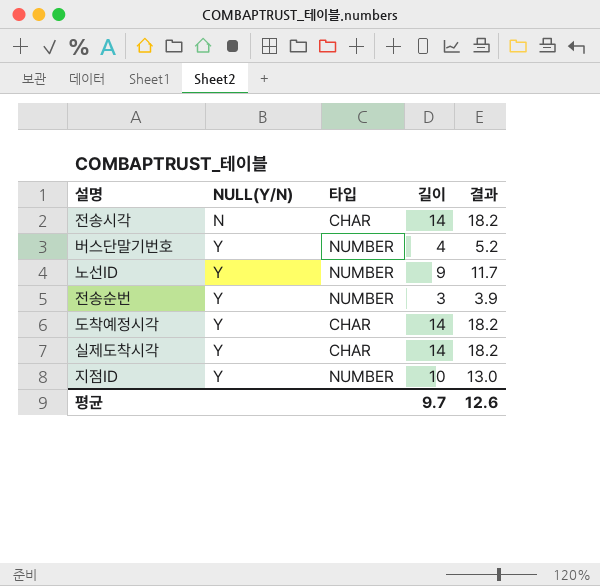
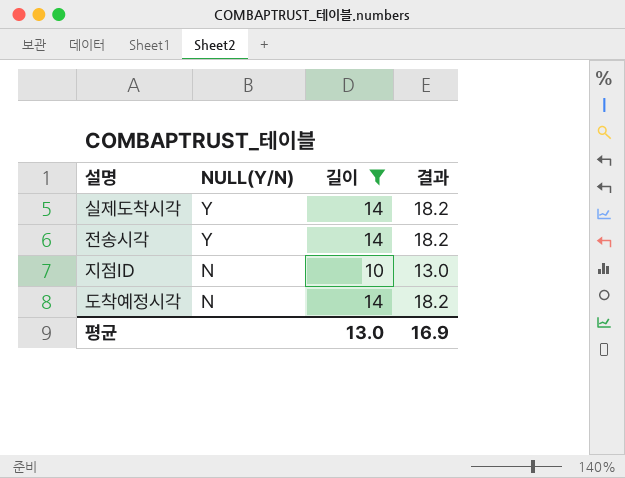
filter: none -> 길이 >= 10
row order: NULL(Y/N) ascending -> NULL(Y/N) descending
column 타입 | position: 3 -> none
전송시각 | NULL(Y/N): N -> Y
지점ID | NULL(Y/N): Y -> N
도착예정시각 | NULL(Y/N): Y -> N
평균 | 길이: 9.7 -> 13.0
평균 | 결과: 12.6 -> 16.9

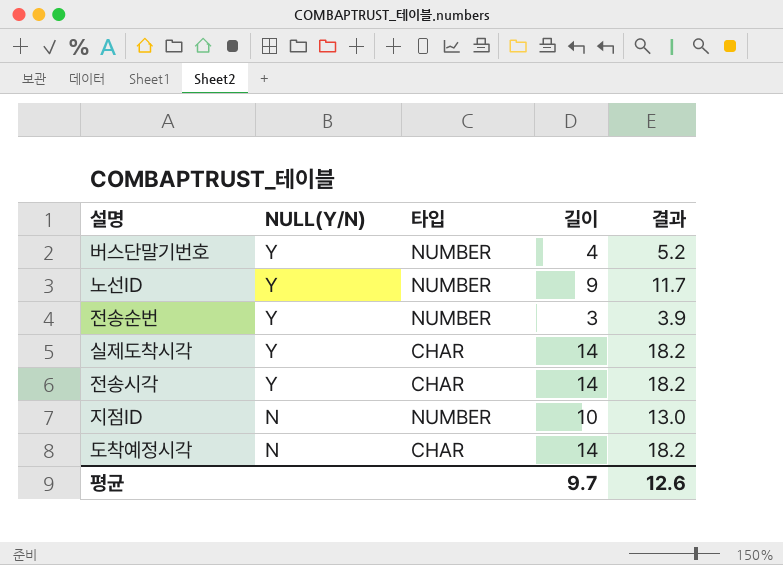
filter: 길이 >= 10 -> none
column 타입 | position: none -> 3
평균 | 길이: 13.0 -> 9.7
평균 | 결과: 16.9 -> 12.6

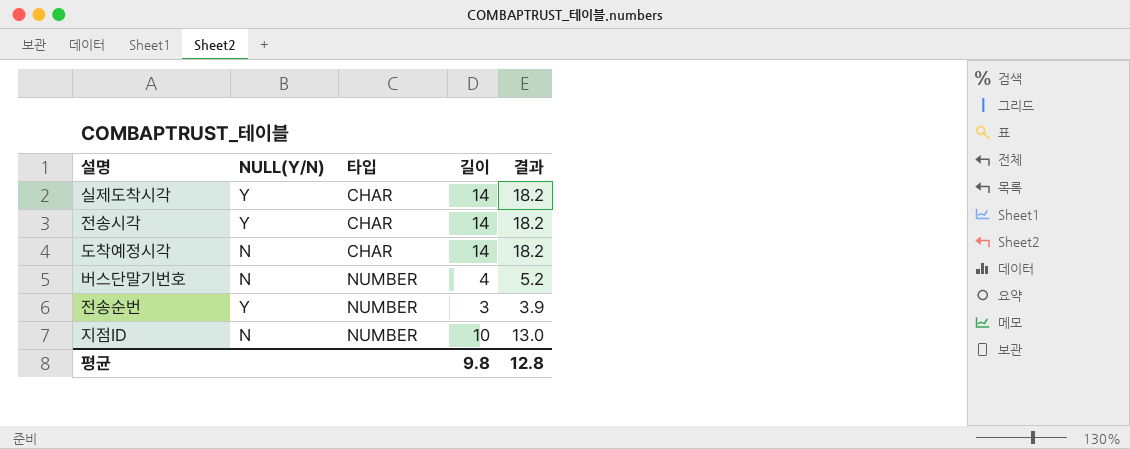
row order: NULL(Y/N) descending -> 타입 ascending
row 노선ID: Y | NUMBER | 9 | 11.7 -> none
버스단말기번호 | NULL(Y/N): Y -> N
평균 | 길이: 9.7 -> 9.8
평균 | 결과: 12.6 -> 12.8

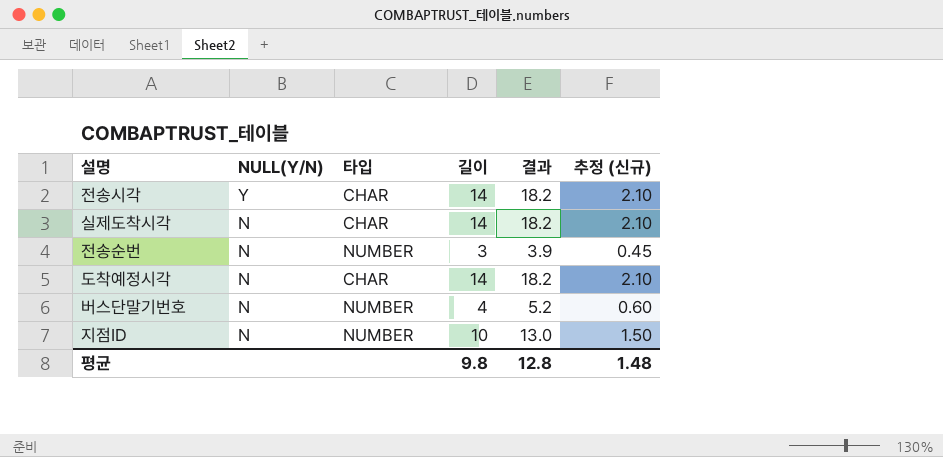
row order: 타입 ascending -> NULL(Y/N) descending
column 추정 (신규) | formula: none -> [길이] * 0.15
실제도착시각 | NULL(Y/N): Y -> N
전송순번 | NULL(Y/N): Y -> N

